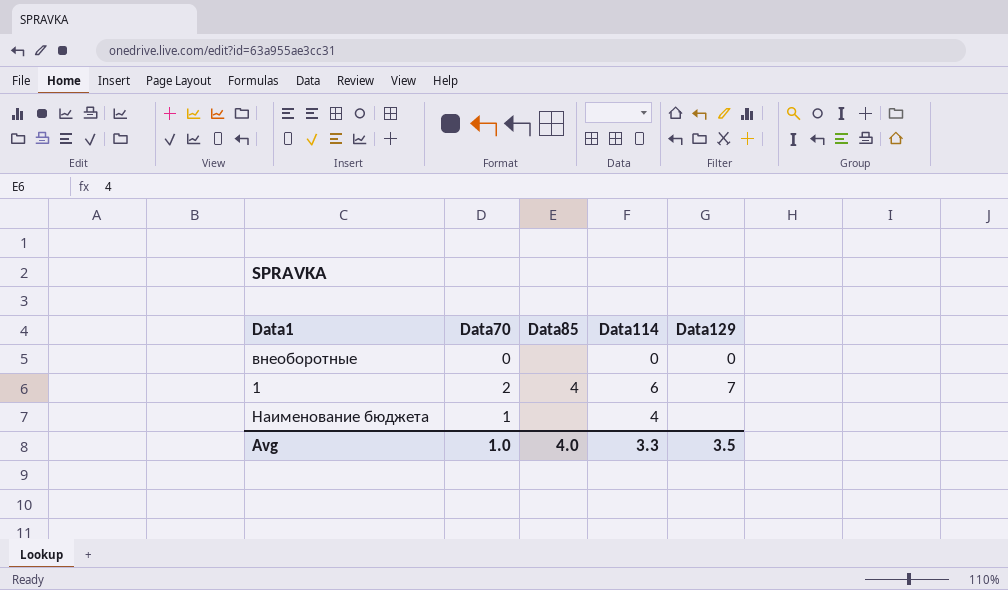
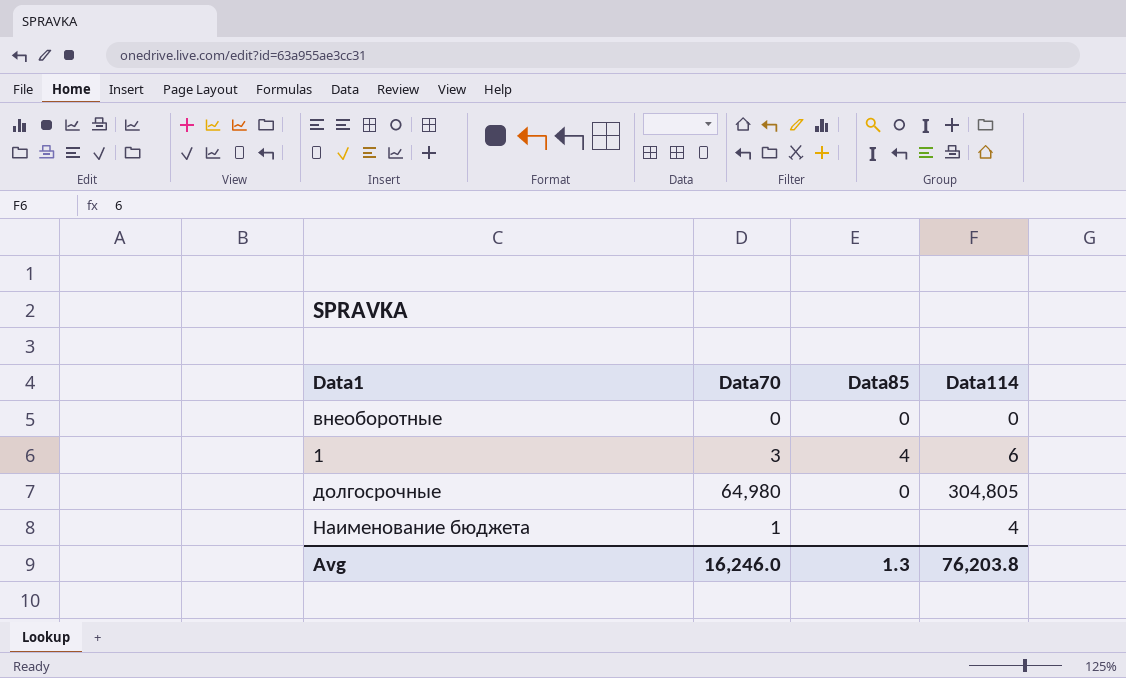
column Data129 | position: 5 -> none
внеоборотные | Data85: none -> 0
1 | Data70: 2 -> 3
row долгосрочные: none -> 64,980 | 0 | 304,805
Avg | Data70: 1.0 -> 16,246.0
Avg | Data85: 4.0 -> 1.3
Avg | Data114: 3.3 -> 76,203.8

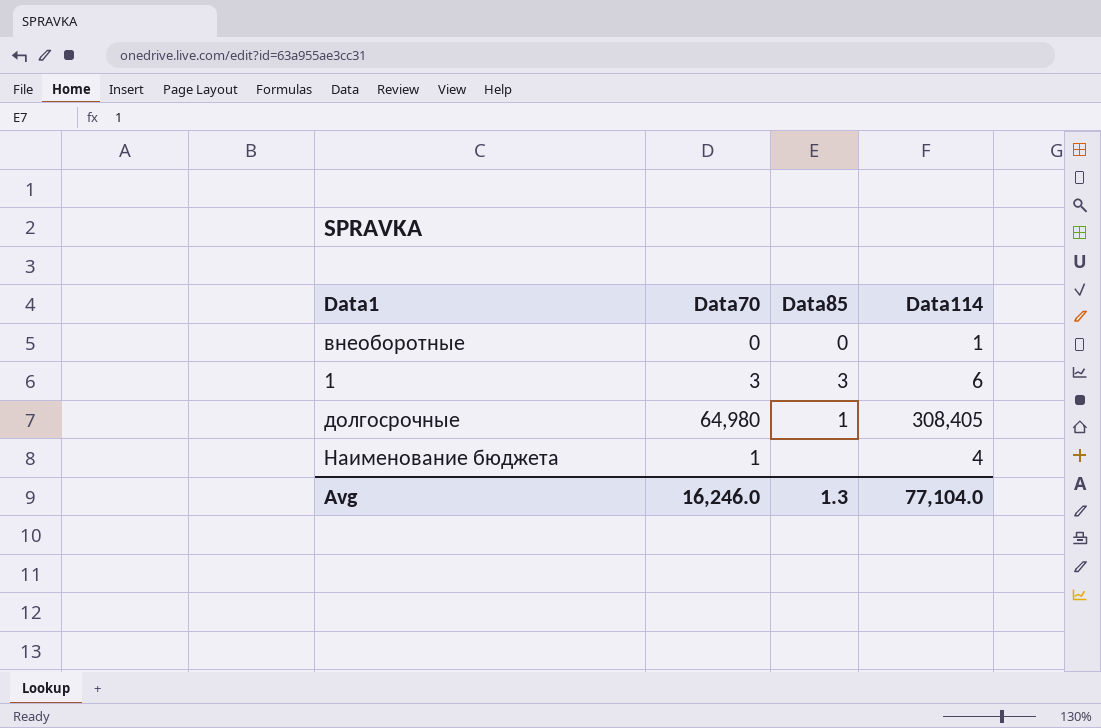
внеоборотные | Data114: 0 -> 1
1 | Data85: 4 -> 3
долгосрочные | Data85: 0 -> 1
долгосрочные | Data114: 304,805 -> 308,405
Avg | Data114: 76,203.8 -> 77,104.0

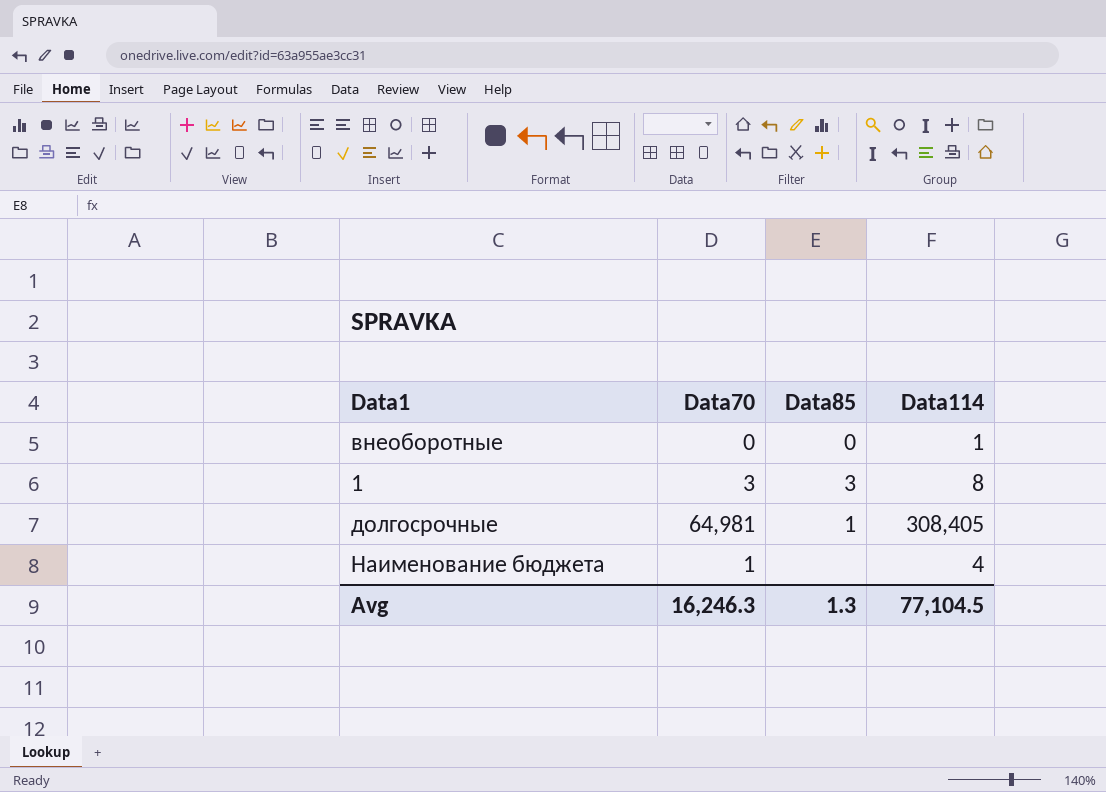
1 | Data114: 6 -> 8
долгосрочные | Data70: 64,980 -> 64,981
Avg | Data70: 16,246.0 -> 16,246.3
Avg | Data114: 77,104.0 -> 77,104.5

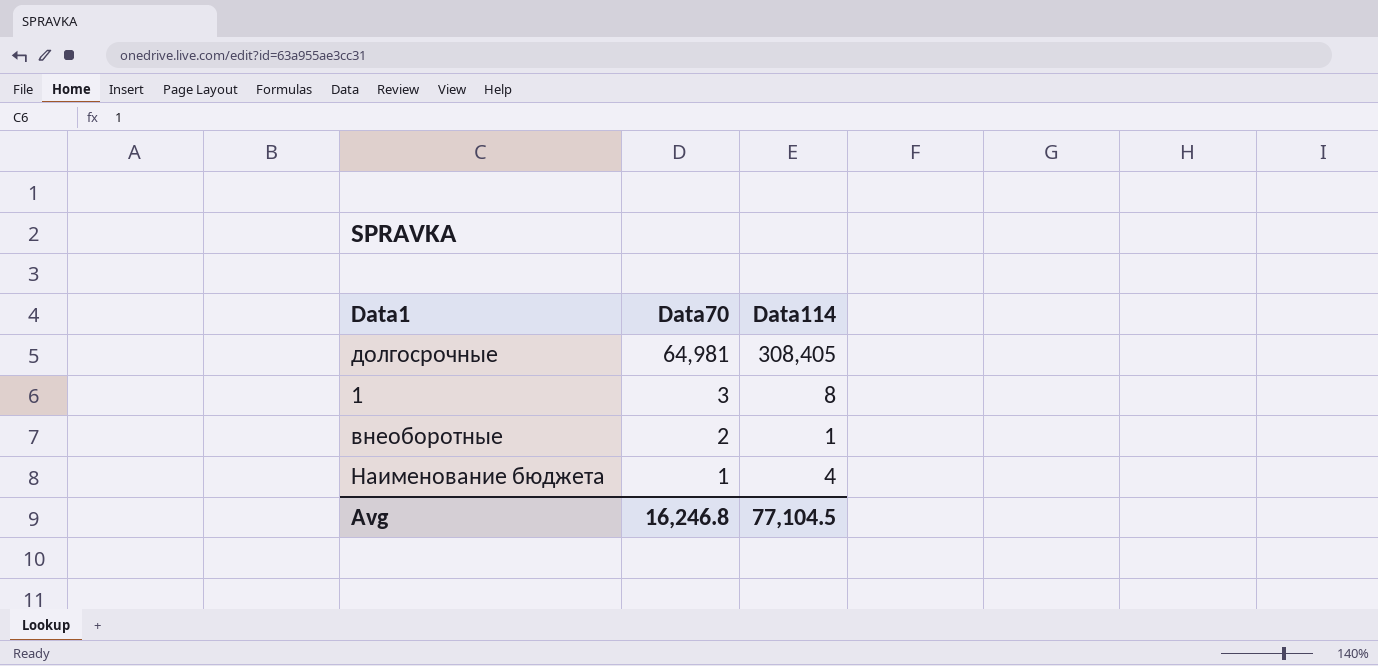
row order: none -> Data70 descending
column Data85 | position: 3 -> none
внеоборотные | Data70: 0 -> 2
Avg | Data70: 16,246.3 -> 16,246.8

